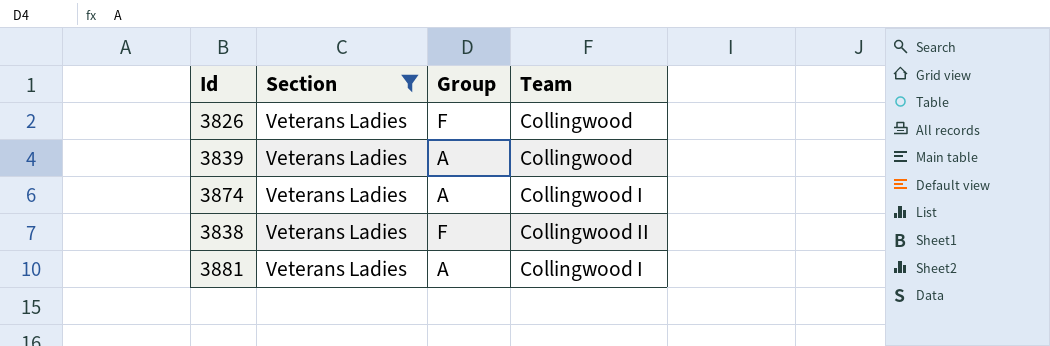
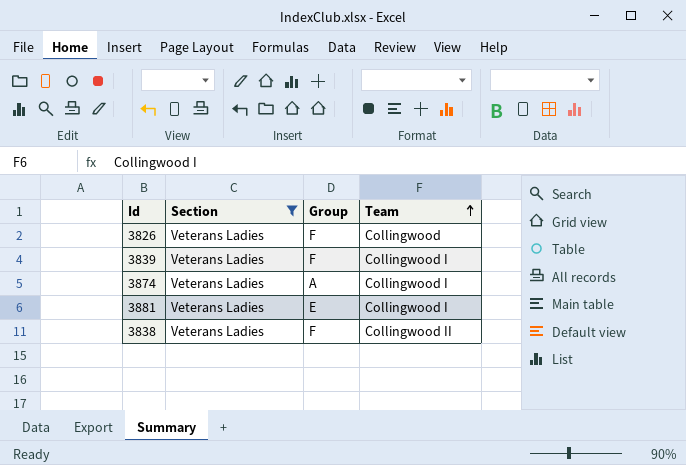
row order: none -> Team ascending
3839 | Group: A -> F
3839 | Team: Collingwood -> Collingwood I
3881 | Group: A -> E

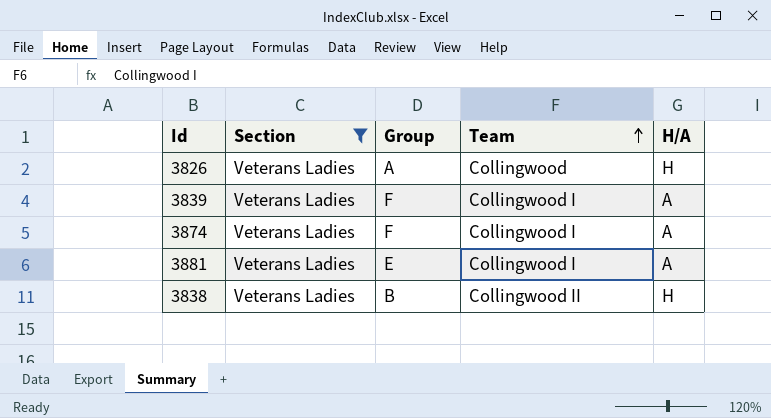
column H/A | position: none -> 5
3826 | Group: F -> A
3874 | Group: A -> F
3838 | Group: F -> B

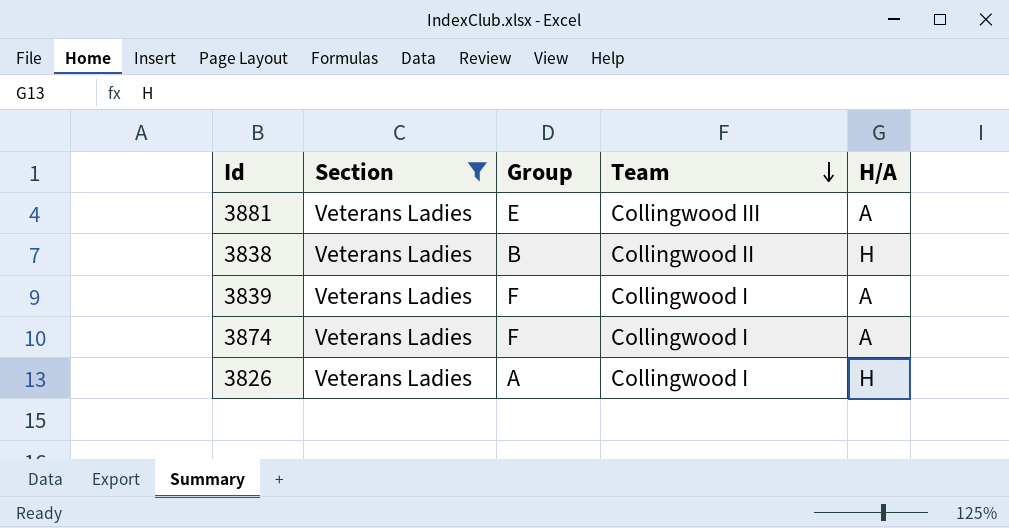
row order: Team ascending -> Team descending
3881 | Team: Collingwood I -> Collingwood III
3826 | Team: Collingwood -> Collingwood I

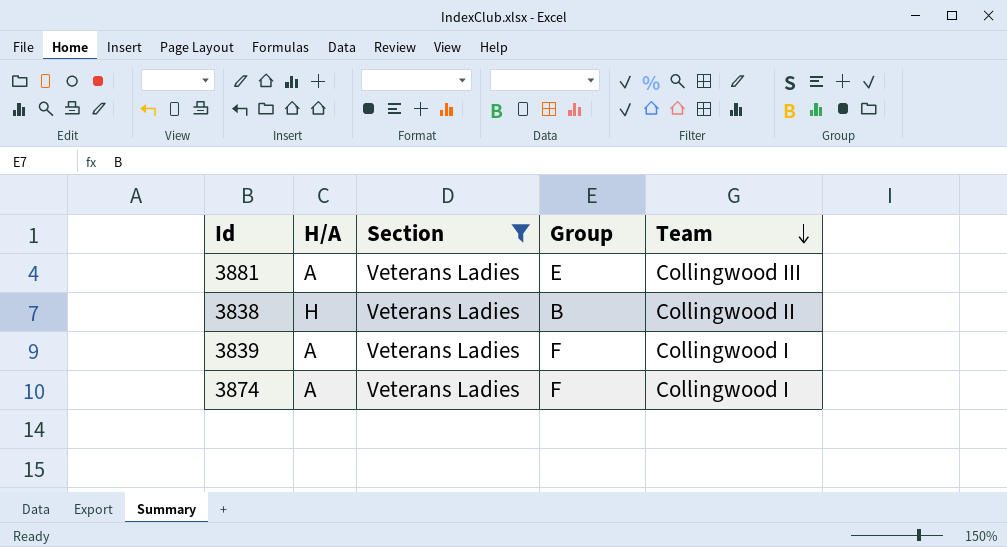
column H/A | position: 5 -> 2
row 3826: Veterans Ladies | A | Collingwood I | H -> none

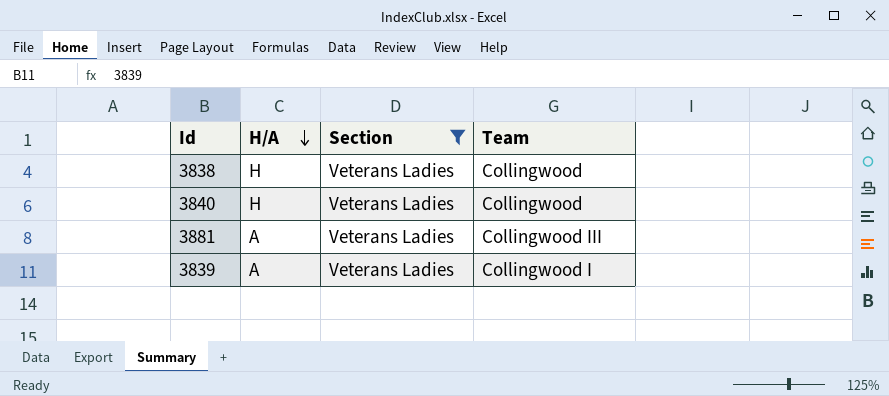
row order: Team descending -> H/A descending
column Group | position: 4 -> none
row 3874: A | Veterans Ladies | F | Collingwood I -> none
3838 | Team: Collingwood II -> Collingwood
row 3840: none -> H | Veterans Ladies | Collingwood

